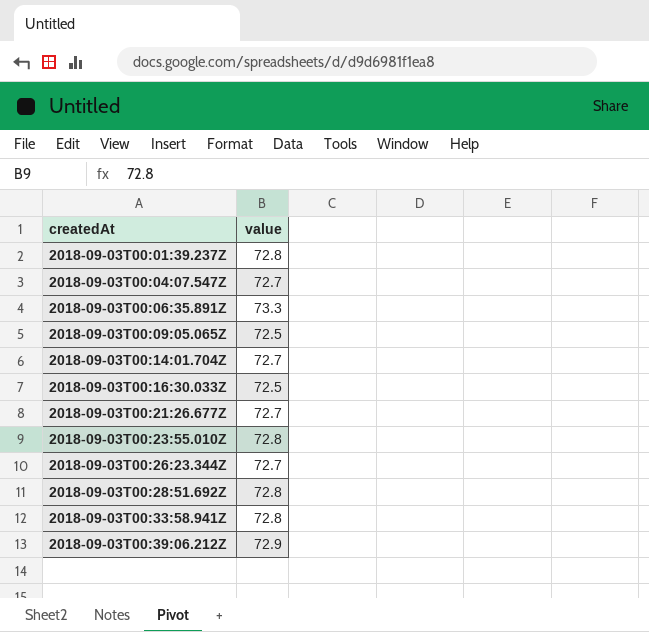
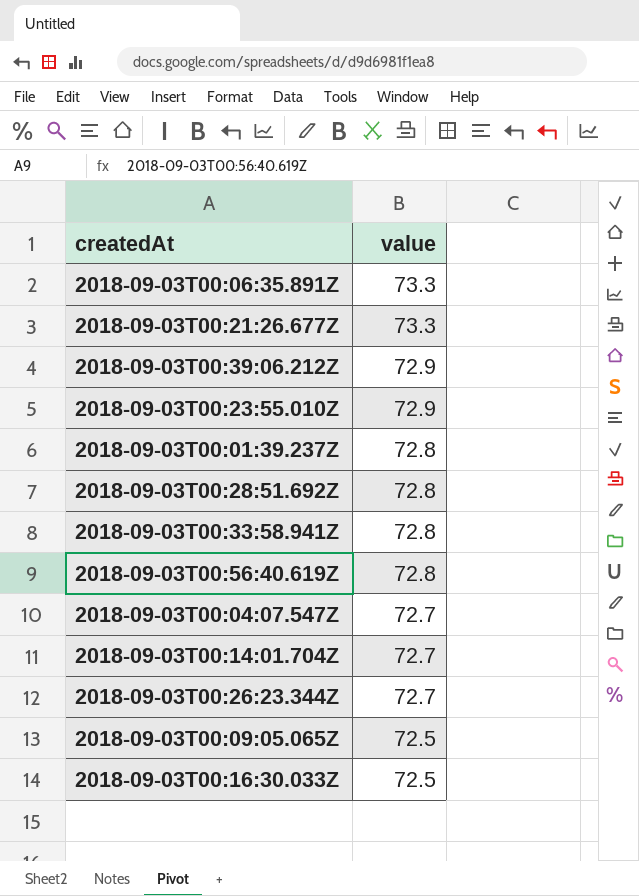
row order: createdAt ascending -> value descending
2018-09-03T00:21:26.677Z | value: 72.7 -> 73.3
2018-09-03T00:23:55.010Z | value: 72.8 -> 72.9
row 2018-09-03T00:56:40.619Z: none -> 72.8

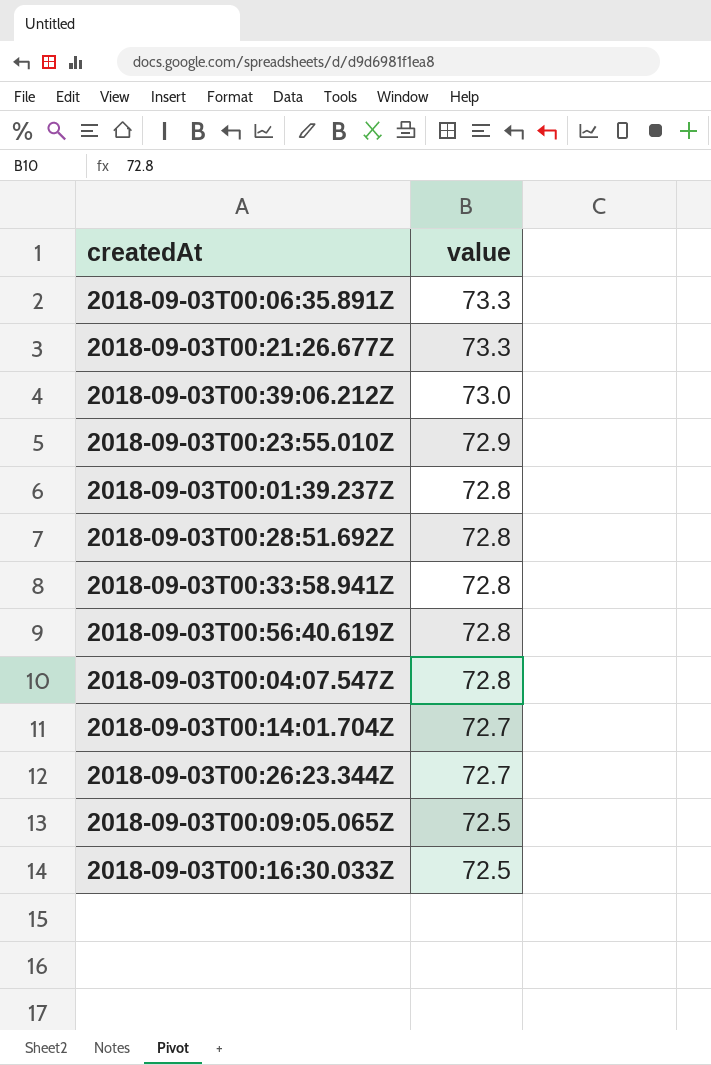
2018-09-03T00:39:06.212Z | value: 72.9 -> 73.0
2018-09-03T00:04:07.547Z | value: 72.7 -> 72.8

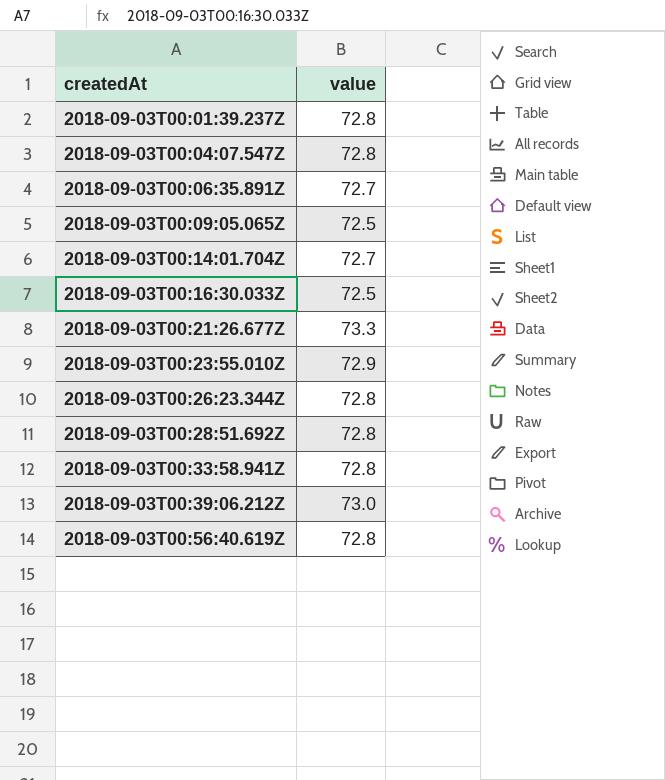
row order: value descending -> createdAt ascending
2018-09-03T00:06:35.891Z | value: 73.3 -> 72.7
2018-09-03T00:26:23.344Z | value: 72.7 -> 72.8

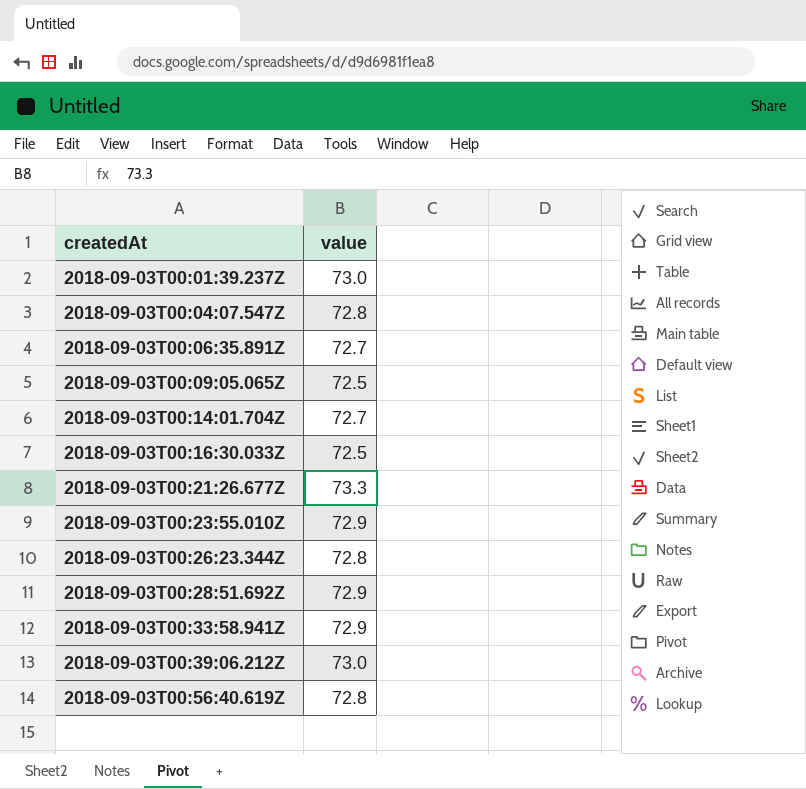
2018-09-03T00:01:39.237Z | value: 72.8 -> 73.0
2018-09-03T00:28:51.692Z | value: 72.8 -> 72.9
2018-09-03T00:33:58.941Z | value: 72.8 -> 72.9

